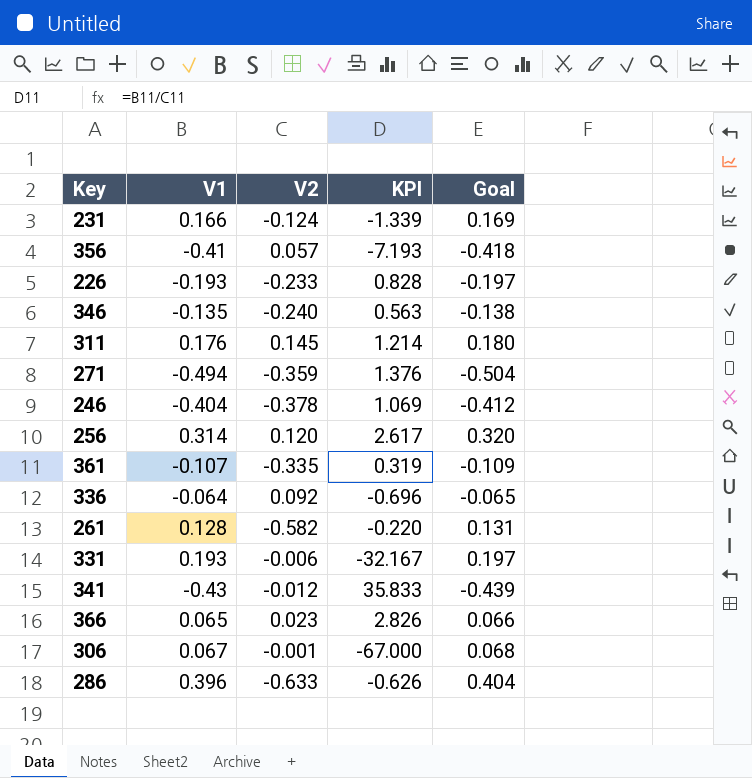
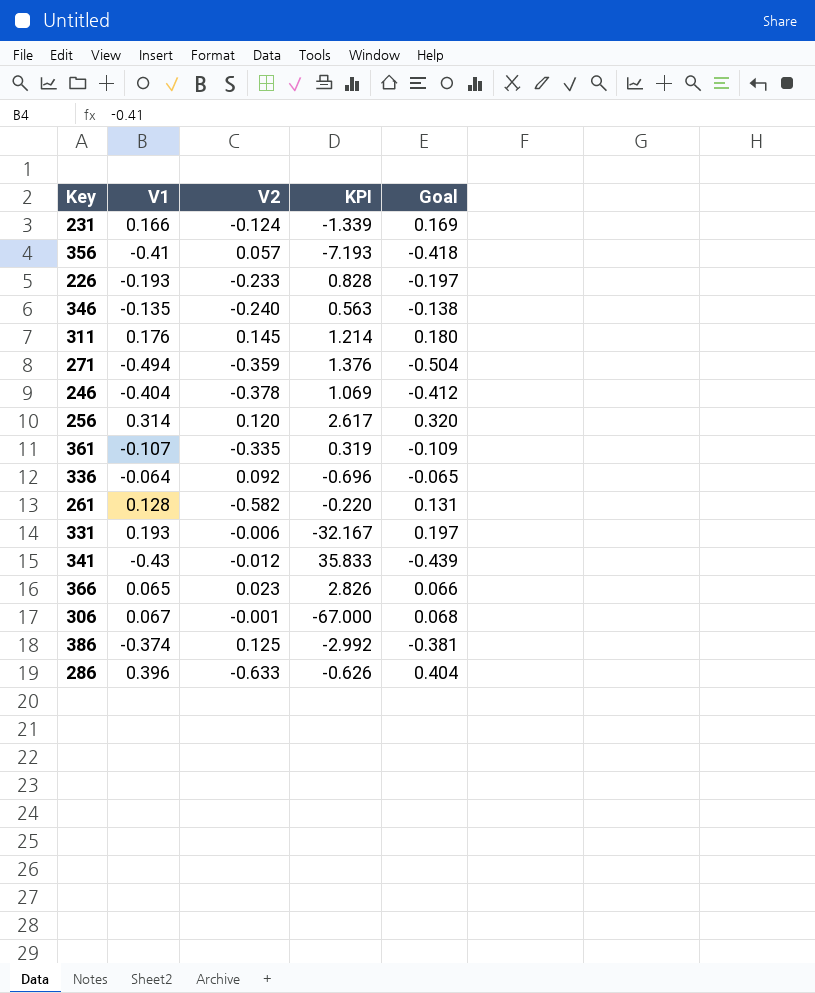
row 386: none -> -0.374 | 0.125 | -2.992 | -0.381

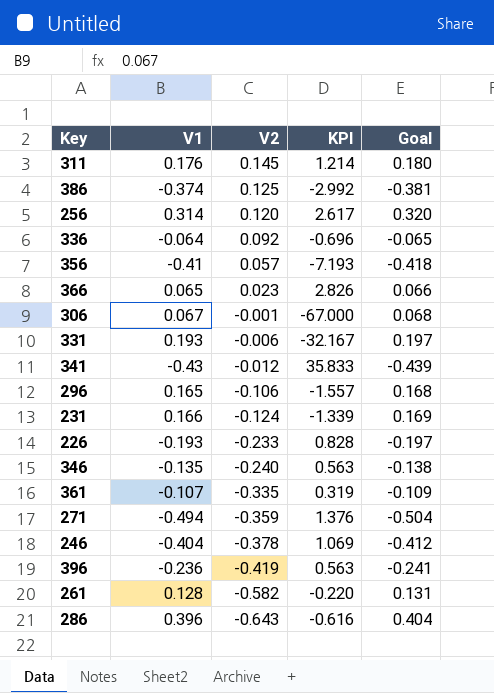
row order: none -> V2 descending
row 296: none -> 0.165 | -0.106 | -1.557 | 0.168
row 396: none -> -0.236 | -0.419 | 0.563 | -0.241
286 | V2: -0.633 -> -0.643
286 | KPI: -0.626 -> -0.616

